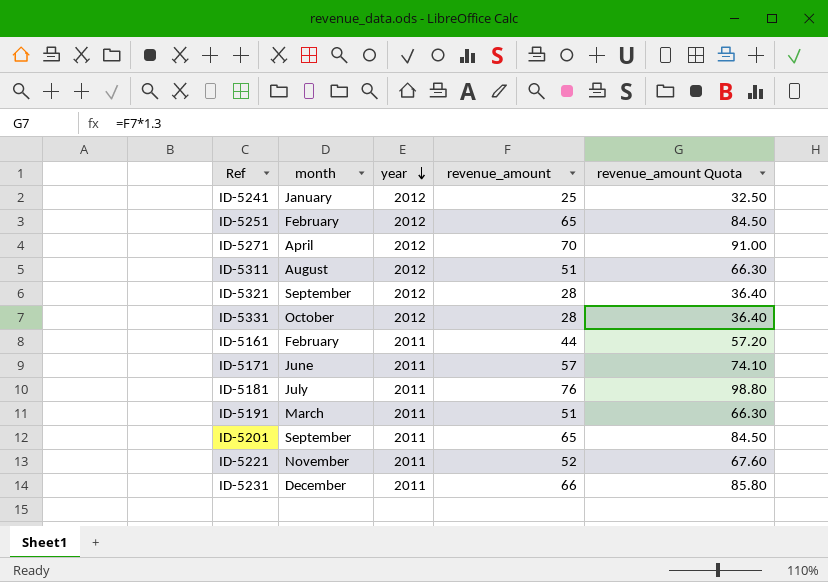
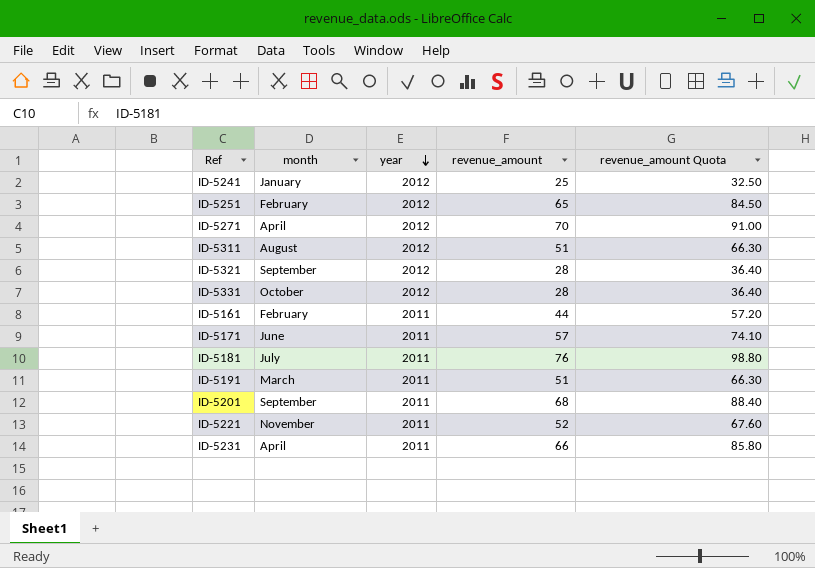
ID-5201 | revenue_amount: 65 -> 68
ID-5201 | revenue_amount Quota: 84.50 -> 88.40
ID-5231 | month: December -> April

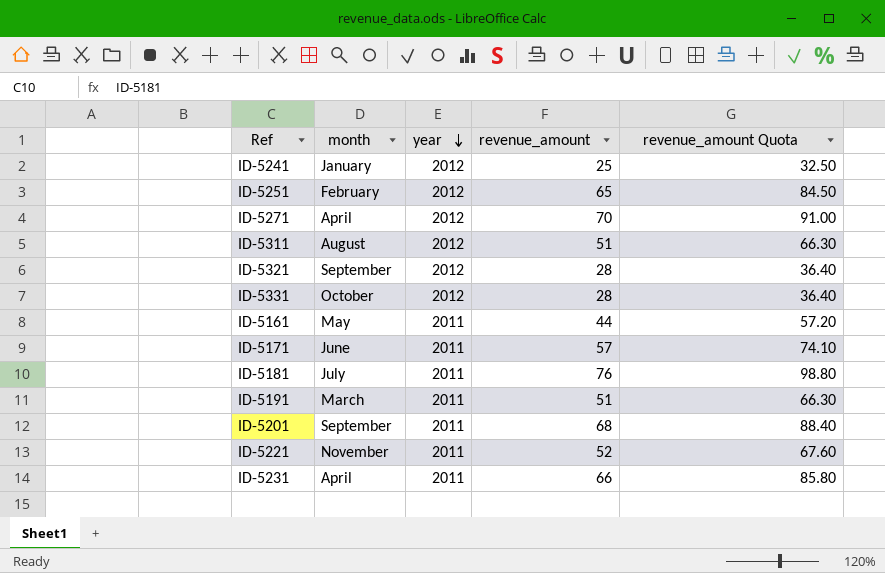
ID-5161 | month: February -> May

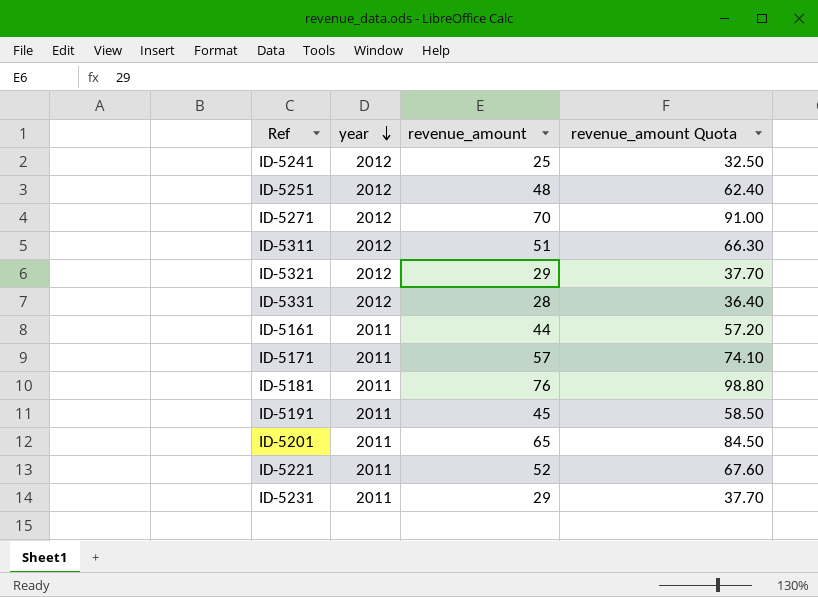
column month | position: 2 -> none
ID-5251 | revenue_amount: 65 -> 48
ID-5251 | revenue_amount Quota: 84.50 -> 62.40
ID-5321 | revenue_amount: 28 -> 29
ID-5321 | revenue_amount Quota: 36.40 -> 37.70
ID-5191 | revenue_amount: 51 -> 45
ID-5191 | revenue_amount Quota: 66.30 -> 58.50
ID-5201 | revenue_amount: 68 -> 65
ID-5201 | revenue_amount Quota: 88.40 -> 84.50
ID-5231 | revenue_amount: 66 -> 29
ID-5231 | revenue_amount Quota: 85.80 -> 37.70

